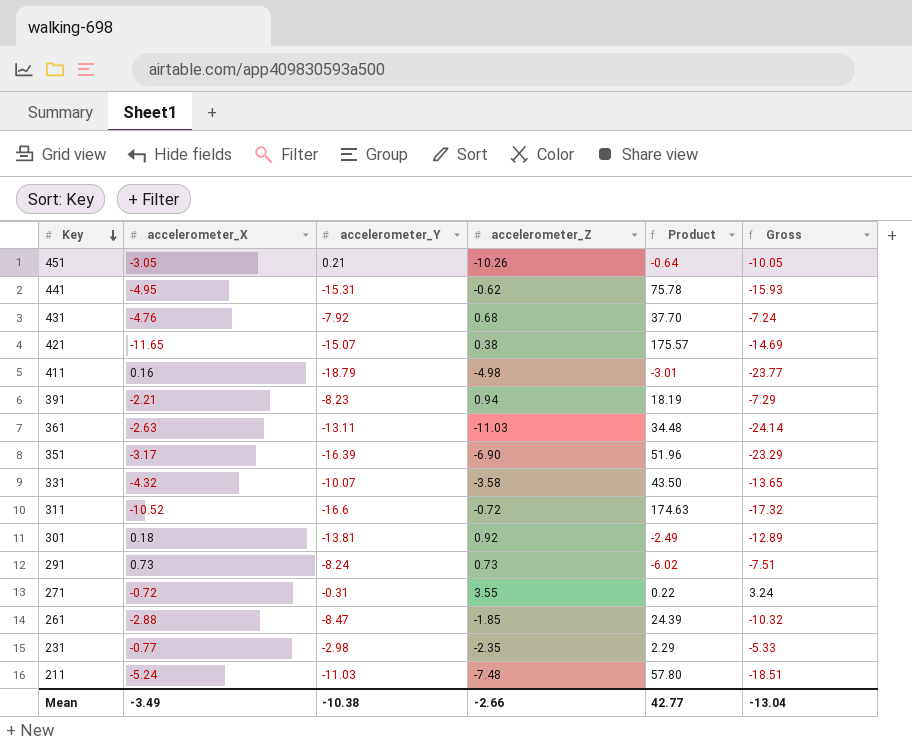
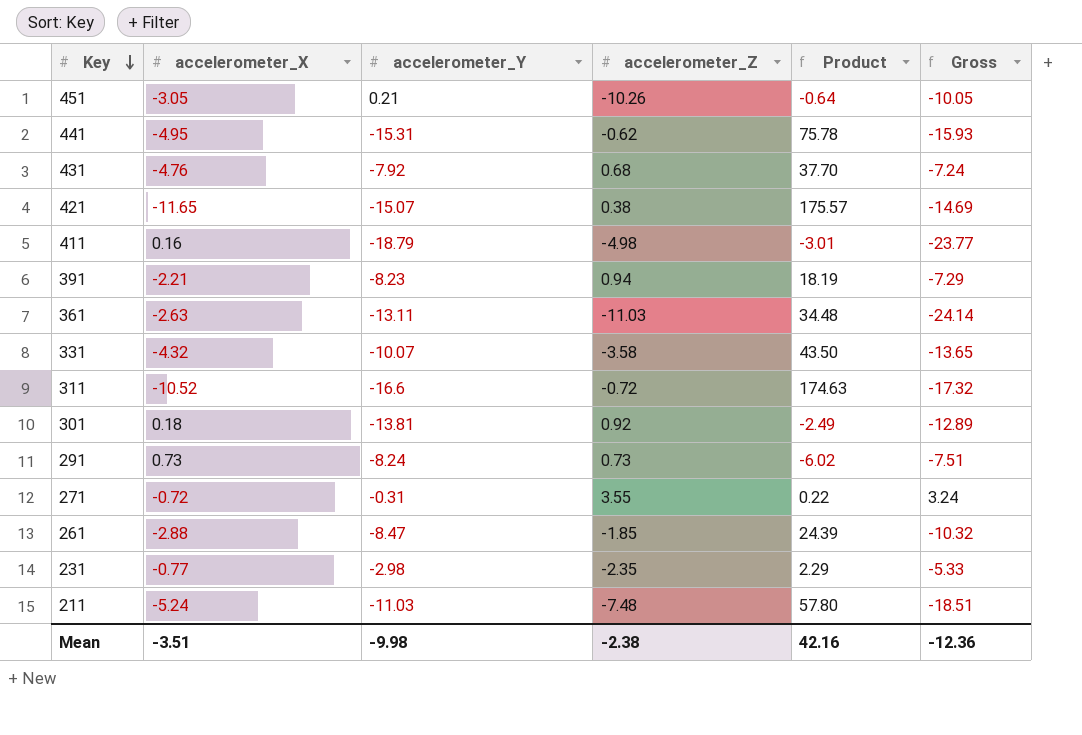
row 351: -3.17 | -16.39 | -6.90 | 51.96 | -23.29 -> none
Mean | accelerometer_X: -3.49 -> -3.51
Mean | accelerometer_Y: -10.38 -> -9.98
Mean | accelerometer_Z: -2.66 -> -2.38
Mean | Product: 42.77 -> 42.16
Mean | Gross: -13.04 -> -12.36

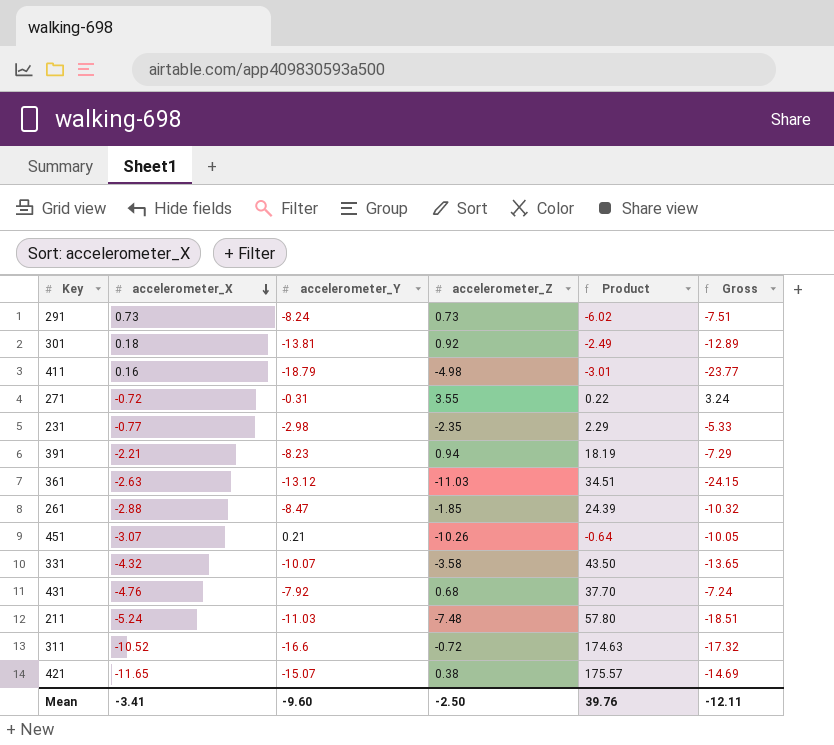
row order: Key descending -> accelerometer_X descending
row 441: -4.95 | -15.31 | -0.62 | 75.78 | -15.93 -> none
361 | accelerometer_Y: -13.11 -> -13.12
361 | Product: 34.48 -> 34.51
361 | Gross: -24.14 -> -24.15
451 | accelerometer_X: -3.05 -> -3.07
Mean | accelerometer_X: -3.51 -> -3.41
Mean | accelerometer_Y: -9.98 -> -9.60
Mean | accelerometer_Z: -2.38 -> -2.50
Mean | Product: 42.16 -> 39.76
Mean | Gross: -12.36 -> -12.11

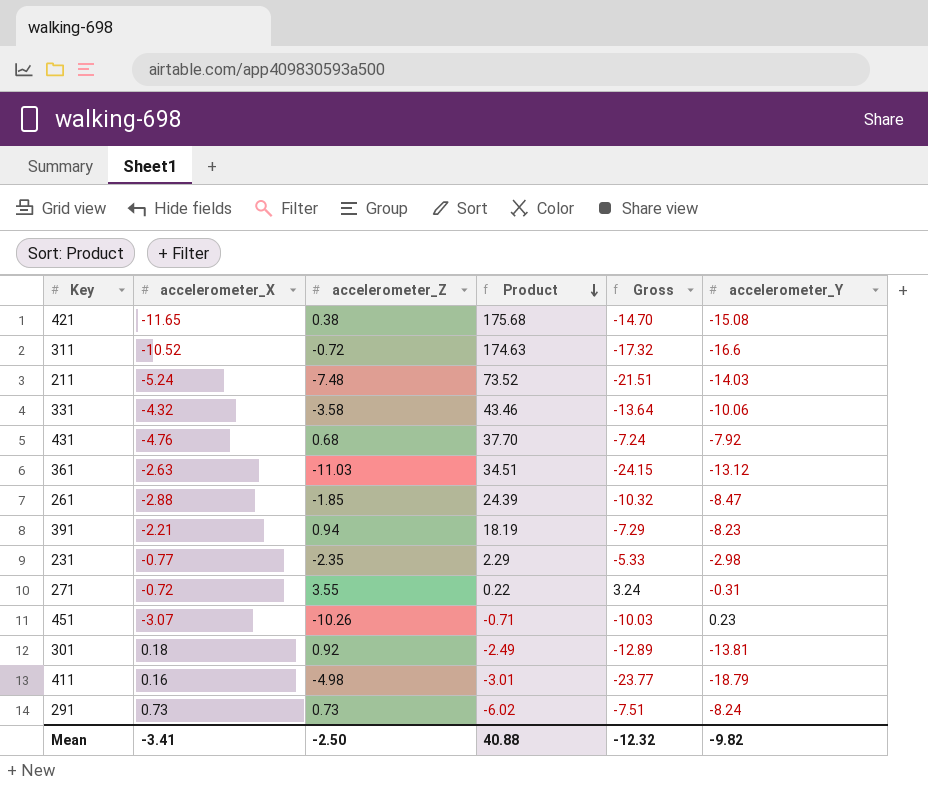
row order: accelerometer_X descending -> Product descending
column accelerometer_Y | position: 3 -> 6
421 | Product: 175.57 -> 175.68
421 | Gross: -14.69 -> -14.70
421 | accelerometer_Y: -15.07 -> -15.08
211 | Product: 57.80 -> 73.52
211 | Gross: -18.51 -> -21.51
211 | accelerometer_Y: -11.03 -> -14.03
331 | Product: 43.50 -> 43.46
331 | Gross: -13.65 -> -13.64
331 | accelerometer_Y: -10.07 -> -10.06
451 | Product: -0.64 -> -0.71
451 | Gross: -10.05 -> -10.03
451 | accelerometer_Y: 0.21 -> 0.23
Mean | Product: 39.76 -> 40.88
Mean | Gross: -12.11 -> -12.32
Mean | accelerometer_Y: -9.60 -> -9.82

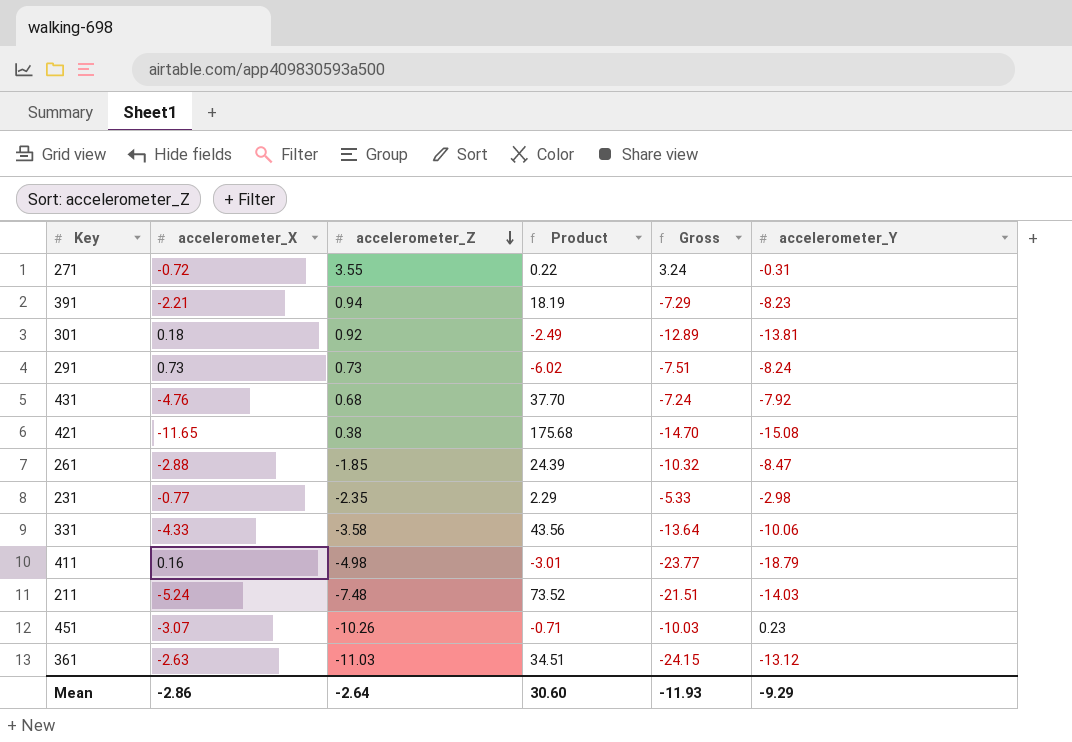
row order: Product descending -> accelerometer_Z descending
row 311: -10.52 | -0.72 | 174.63 | -17.32 | -16.6 -> none
331 | accelerometer_X: -4.32 -> -4.33
331 | Product: 43.46 -> 43.56
Mean | accelerometer_X: -3.41 -> -2.86
Mean | accelerometer_Z: -2.50 -> -2.64
Mean | Product: 40.88 -> 30.60
Mean | Gross: -12.32 -> -11.93
Mean | accelerometer_Y: -9.82 -> -9.29

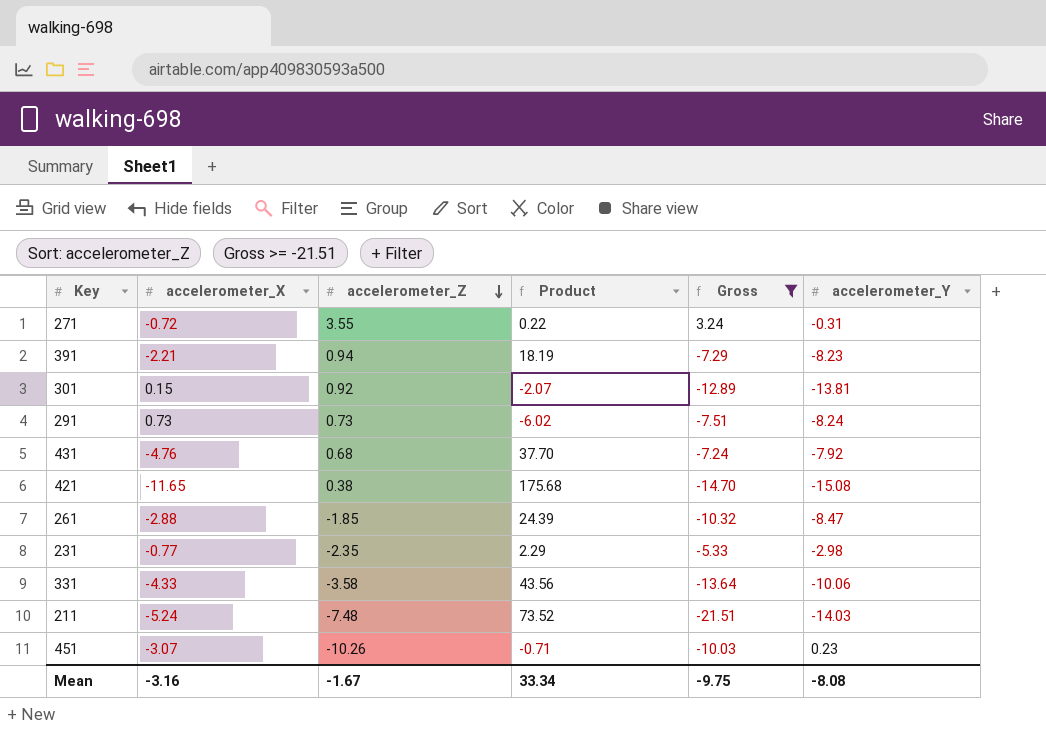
filter: none -> Gross >= -21.51
301 | accelerometer_X: 0.18 -> 0.15
301 | Product: -2.49 -> -2.07
Mean | accelerometer_X: -2.86 -> -3.16
Mean | accelerometer_Z: -2.64 -> -1.67
Mean | Product: 30.60 -> 33.34
Mean | Gross: -11.93 -> -9.75
Mean | accelerometer_Y: -9.29 -> -8.08

